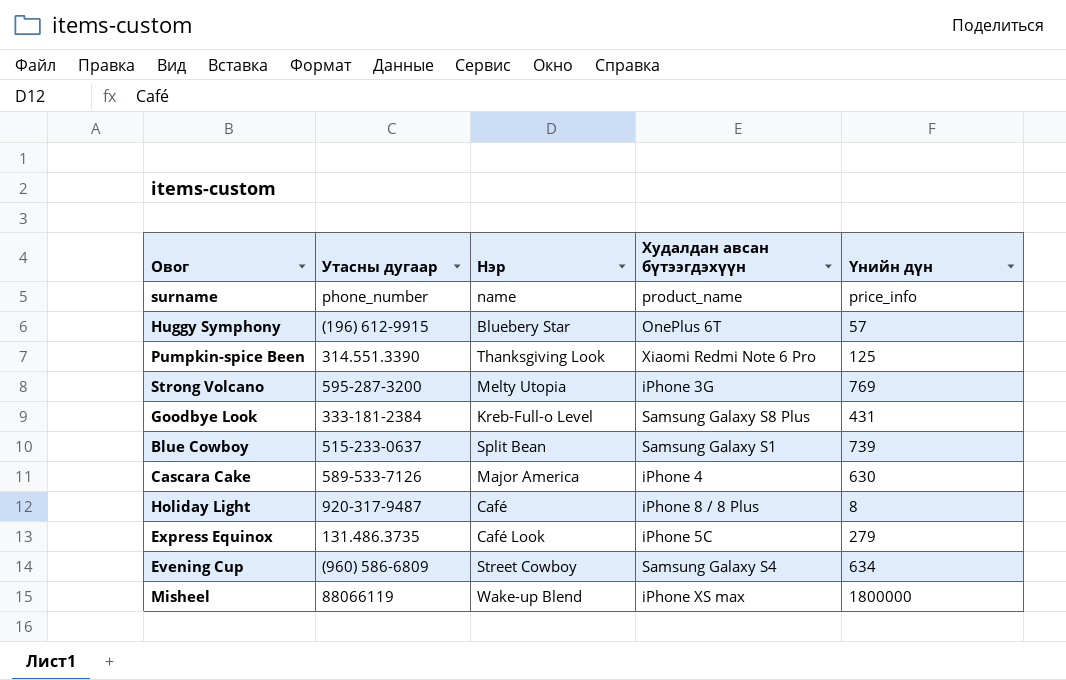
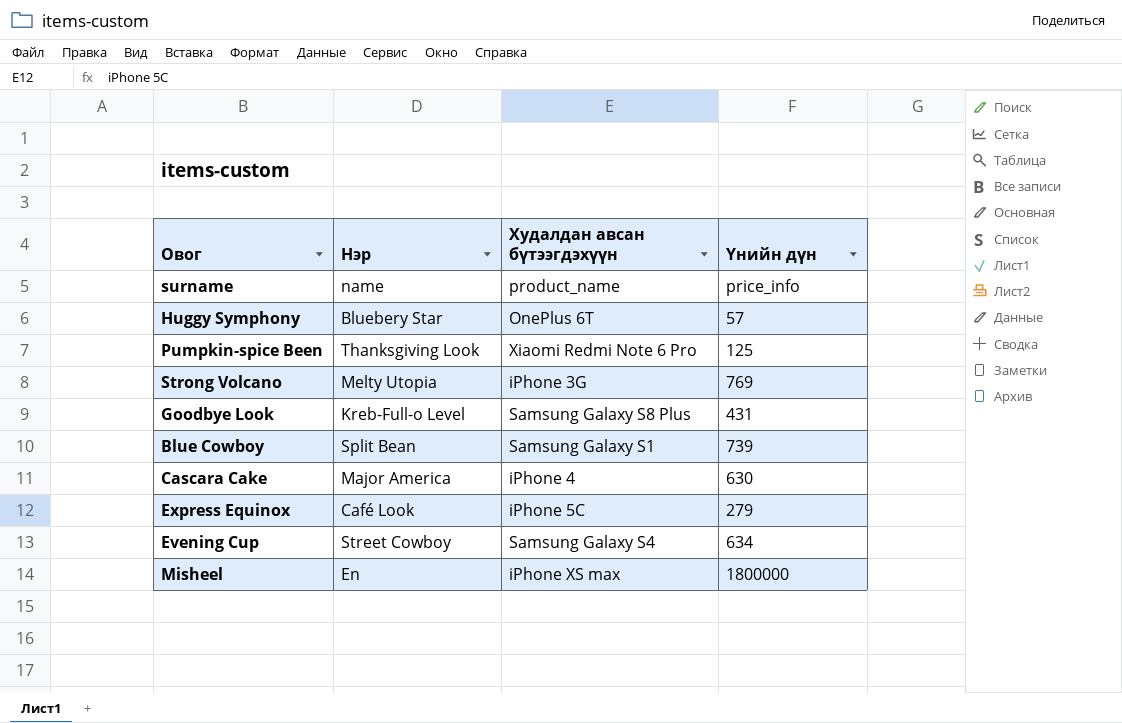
column Утасны дугаар | position: 2 -> none
row Holiday Light: 920-317-9487 | Café | iPhone 8 / 8 Plus | 8 -> none
Misheel | Нэр: Wake-up Blend -> En

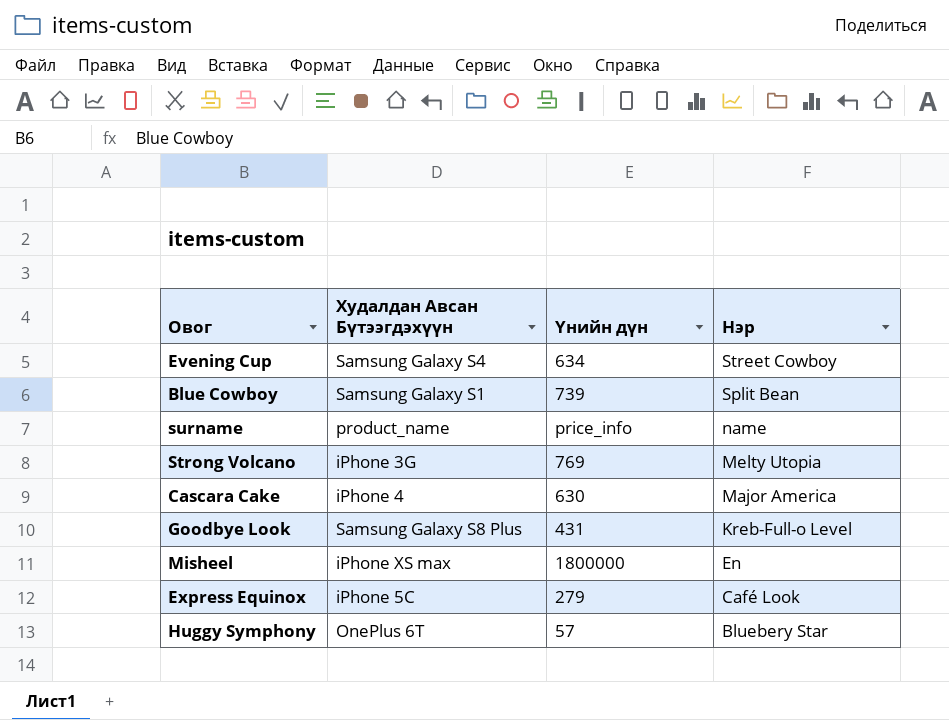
row order: none -> Нэр descending
column name: Худалдан авсан бүтээгдэхүүн -> Худалдан Авсан Бүтээгдэхүүн
column Нэр | position: 2 -> 4
row Pumpkin-spice Been: Thanksgiving Look | Xiaomi Redmi Note 6 Pro | 125 -> none

